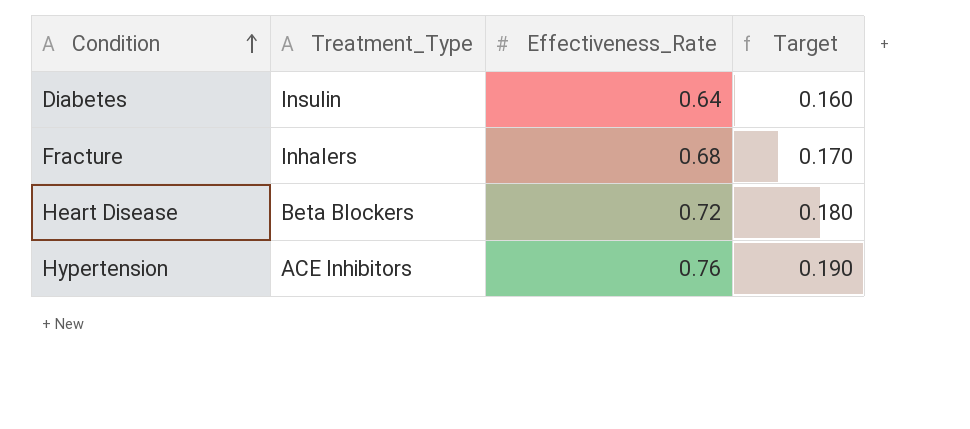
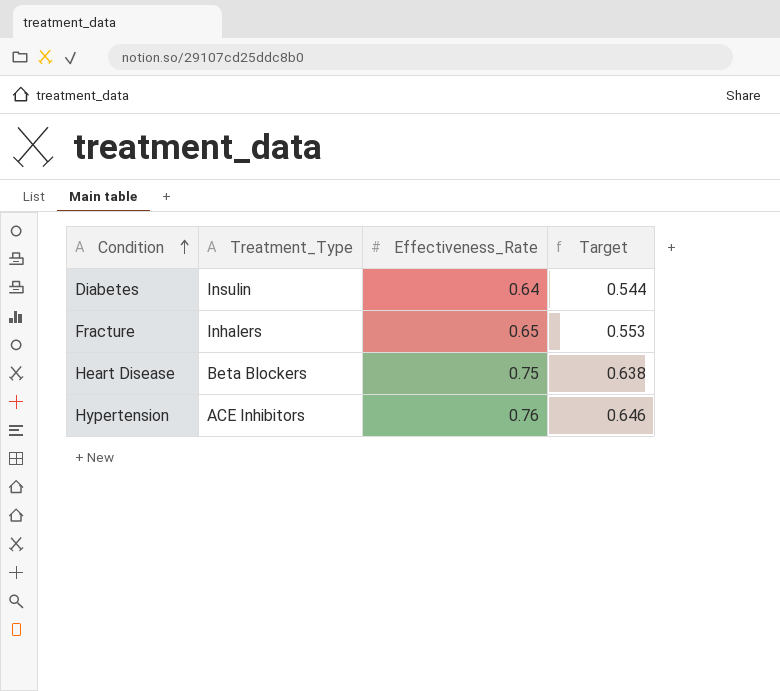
column Target | formula: [Effectiveness_Rate] * 0.25 -> [Effectiveness_Rate] * 0.85
Fracture | Effectiveness_Rate: 0.68 -> 0.65
Heart Disease | Effectiveness_Rate: 0.72 -> 0.75

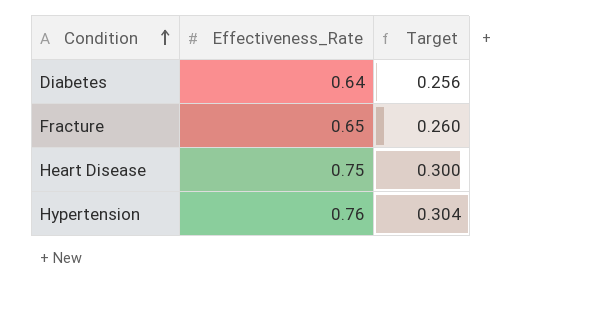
column Treatment_Type | position: 2 -> none
column Target | formula: [Effectiveness_Rate] * 0.85 -> [Effectiveness_Rate] * 0.4

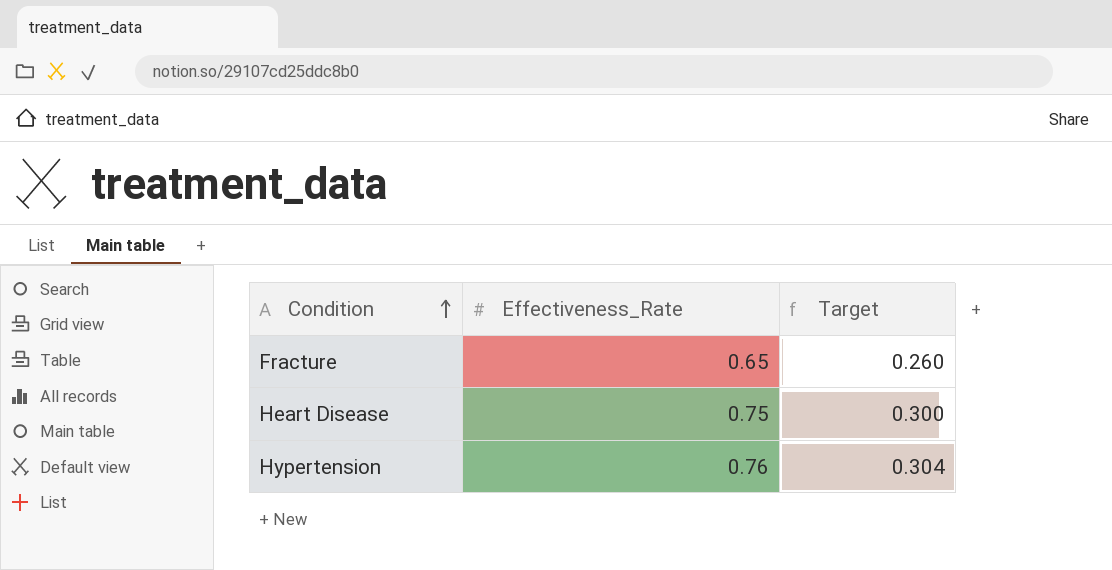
row Diabetes: 0.64 | 0.256 -> none

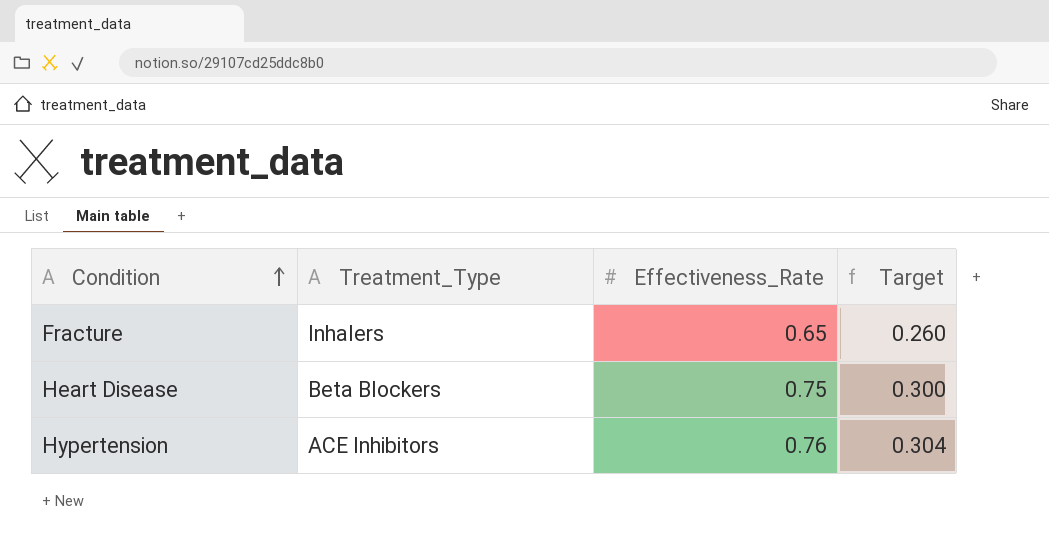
column Treatment_Type | position: none -> 2

